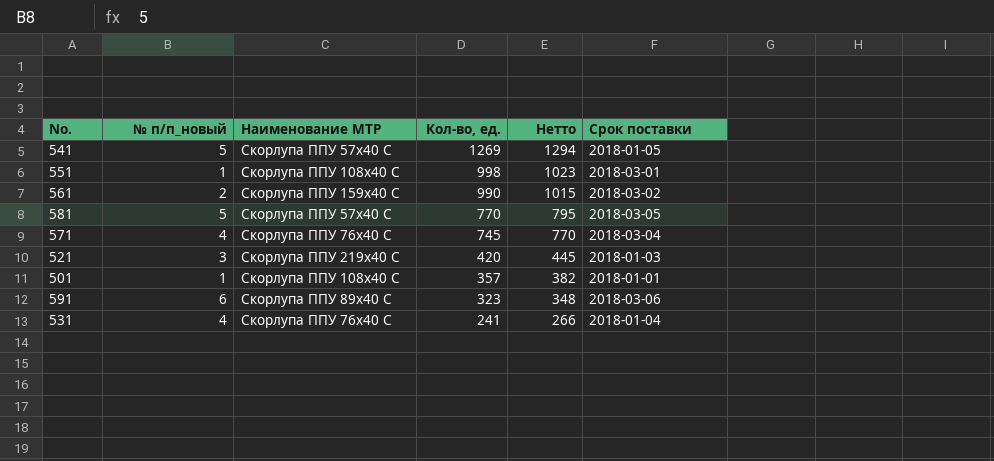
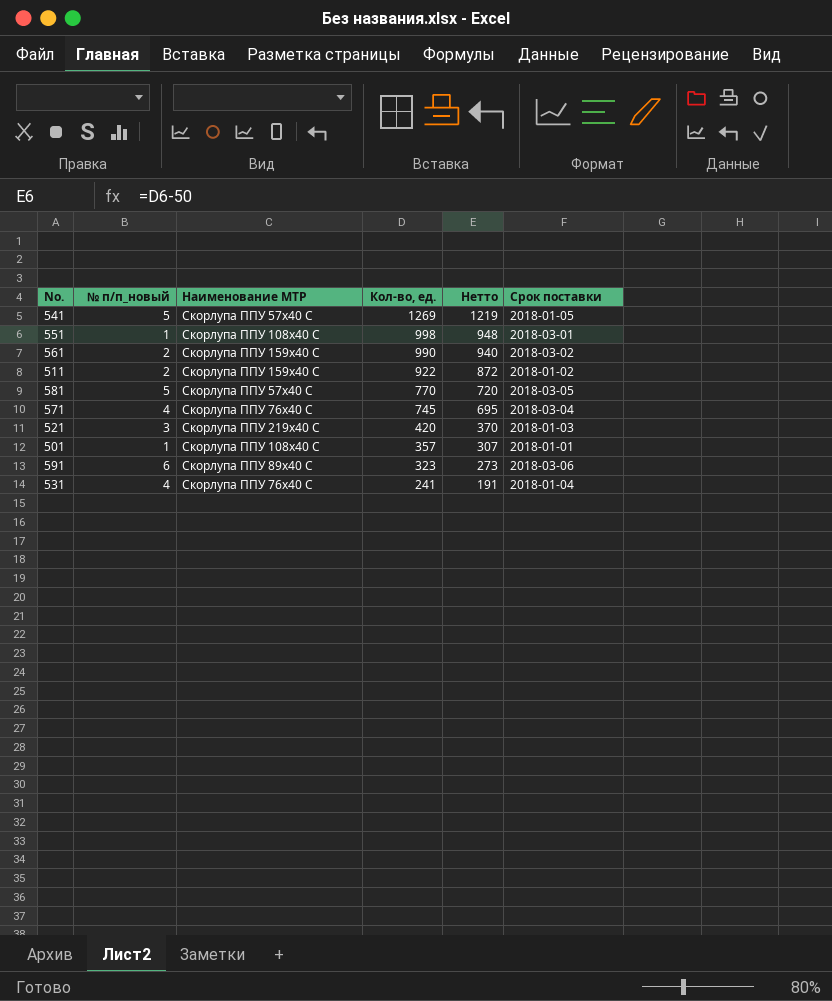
column Нетто | formula: [Кол-во, ед.] + 25 -> [Кол-во, ед.] - 50
row 511: none -> 2 | Скорлупа ППУ 159х40 С | 922 | 872 | 2018-01-02

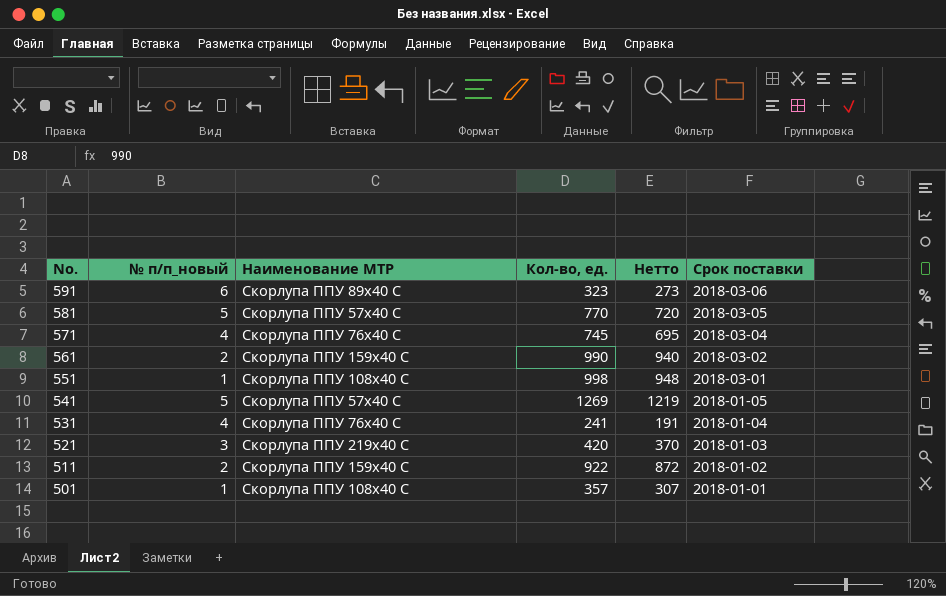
row order: Кол-во, ед. descending -> No. descending

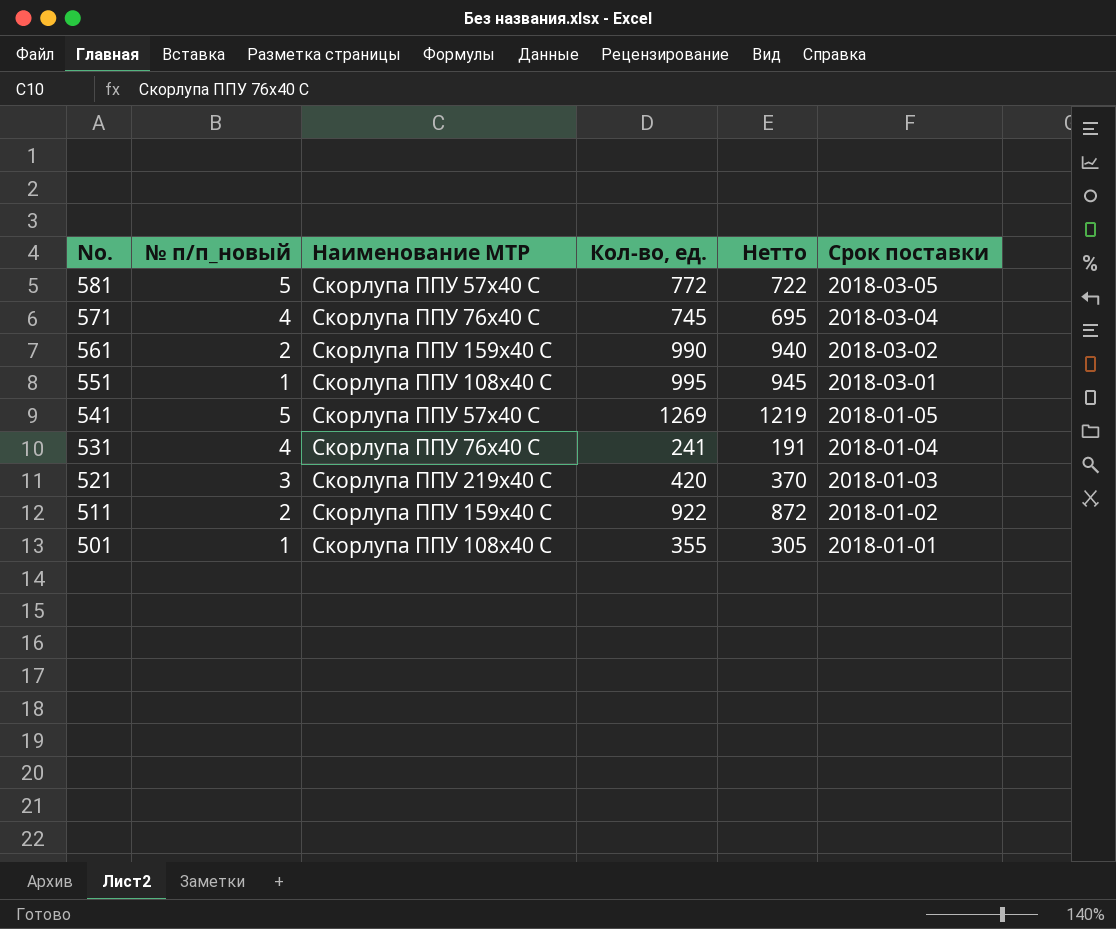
row 591: 6 | Скорлупа ППУ 89х40 С | 323 | 273 | 2018-03-06 -> none
581 | Кол-во, ед.: 770 -> 772
581 | Нетто: 720 -> 722
551 | Кол-во, ед.: 998 -> 995
551 | Нетто: 948 -> 945
501 | Кол-во, ед.: 357 -> 355
501 | Нетто: 307 -> 305

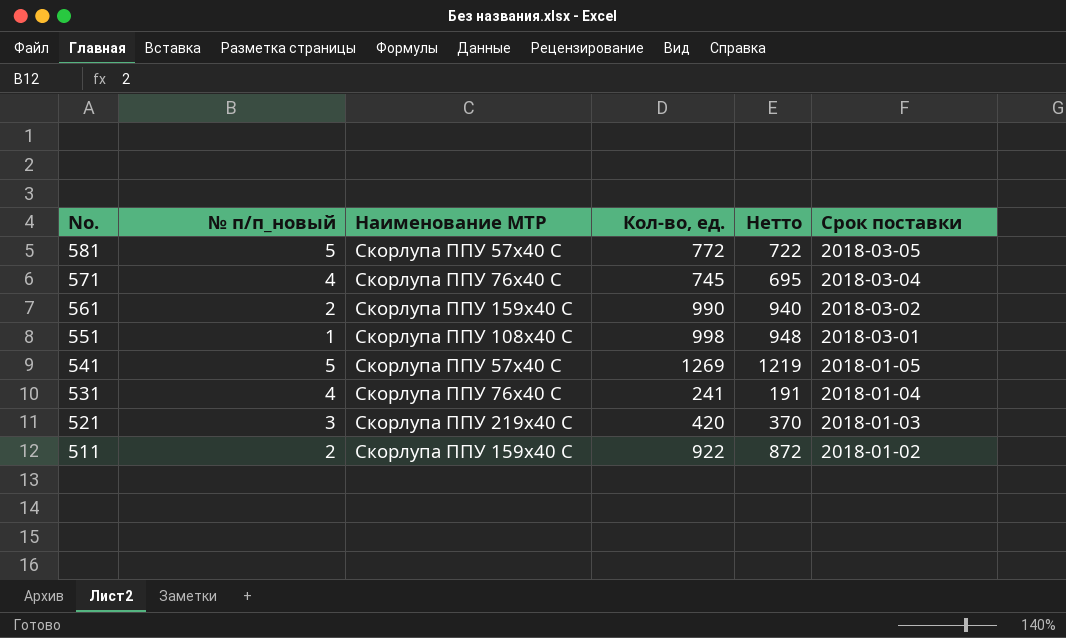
row 501: 1 | Скорлупа ППУ 108х40 С | 355 | 305 | 2018-01-01 -> none
551 | Кол-во, ед.: 995 -> 998
551 | Нетто: 945 -> 948

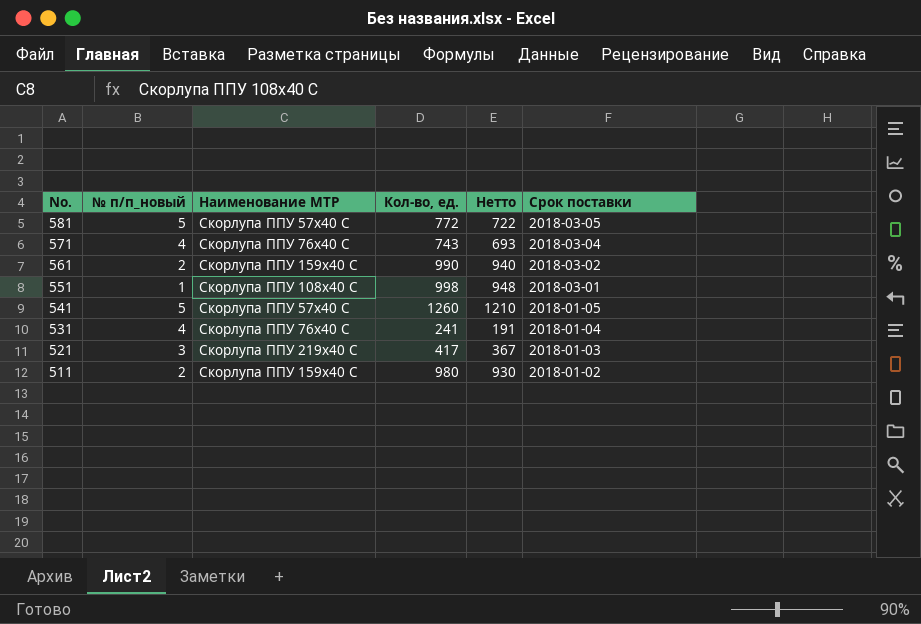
571 | Кол-во, ед.: 745 -> 743
571 | Нетто: 695 -> 693
541 | Кол-во, ед.: 1269 -> 1260
541 | Нетто: 1219 -> 1210
521 | Кол-во, ед.: 420 -> 417
521 | Нетто: 370 -> 367
511 | Кол-во, ед.: 922 -> 980
511 | Нетто: 872 -> 930

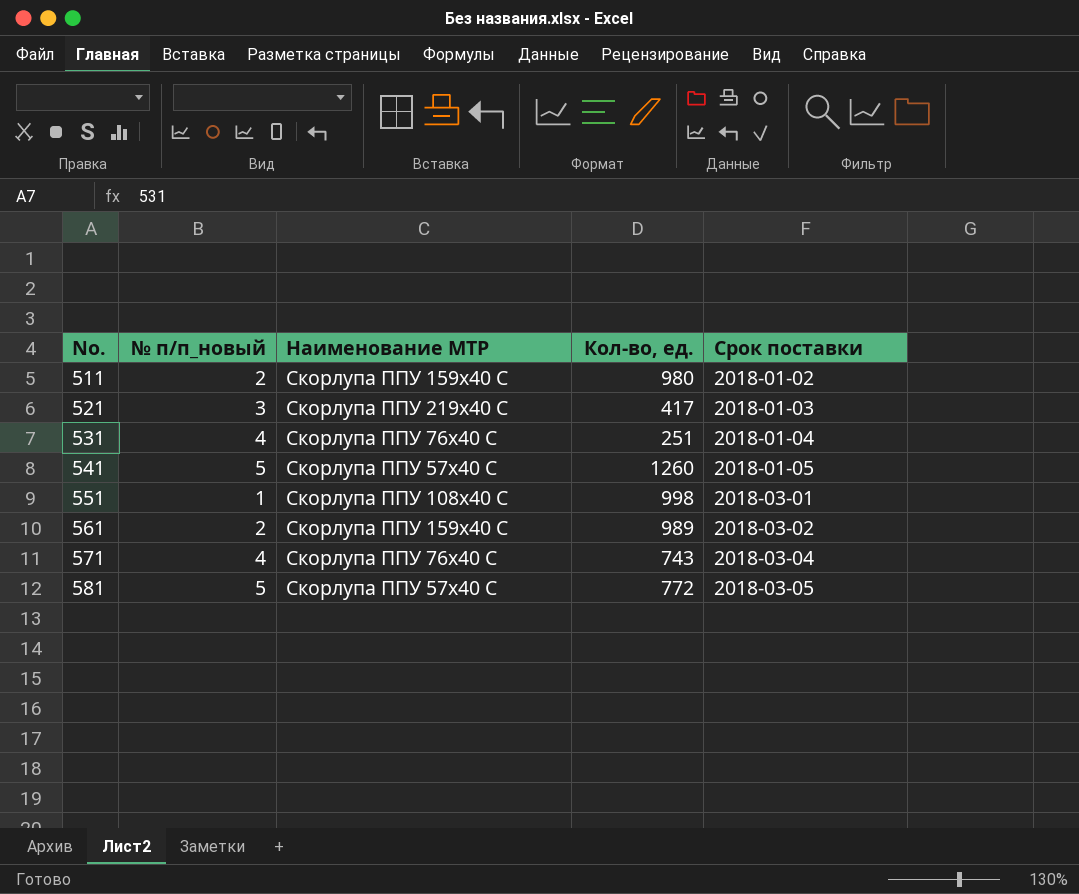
row order: No. descending -> No. ascending
column Нетто | formula: [Кол-во, ед.] - 50 -> none
531 | Кол-во, ед.: 241 -> 251
561 | Кол-во, ед.: 990 -> 989

